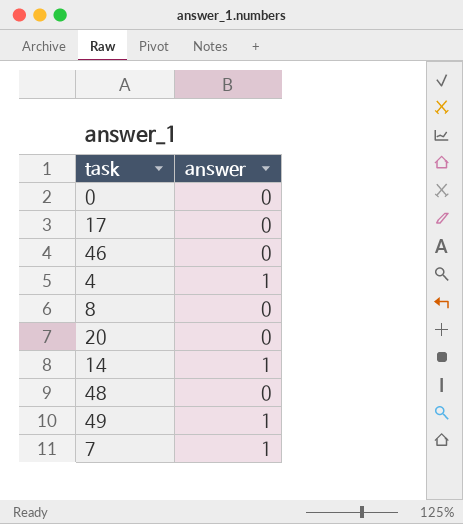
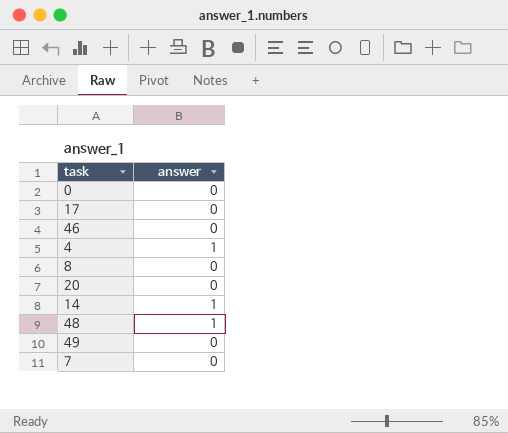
48 | answer: 0 -> 1
49 | answer: 1 -> 0
7 | answer: 1 -> 0

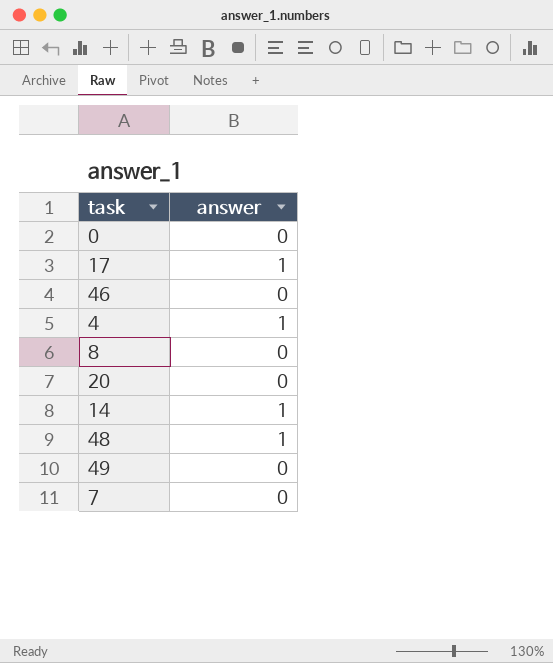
17 | answer: 0 -> 1

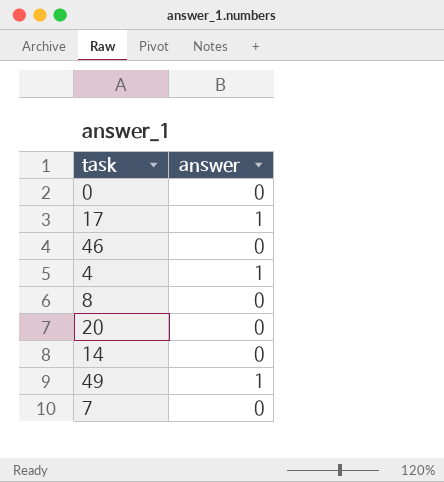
row 48: 1 -> none
14 | answer: 1 -> 0
49 | answer: 0 -> 1

